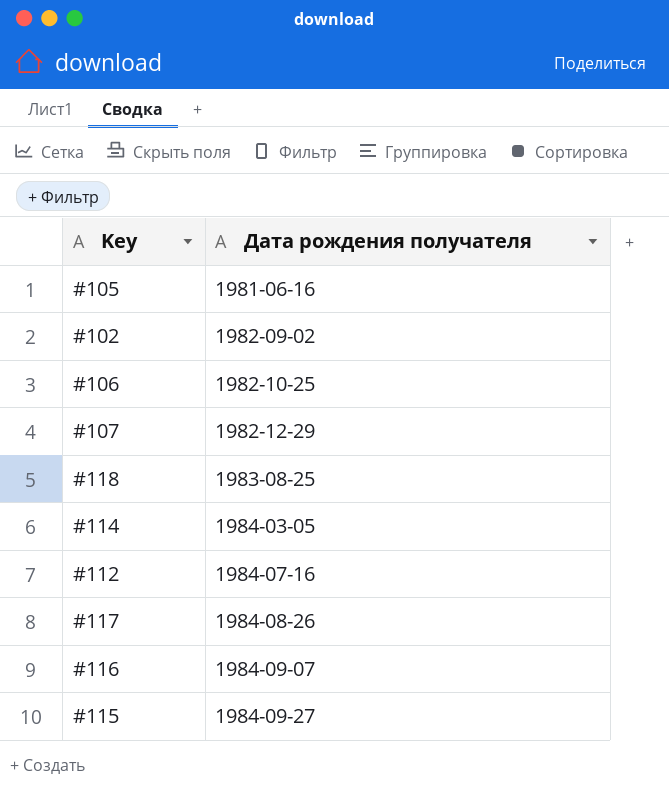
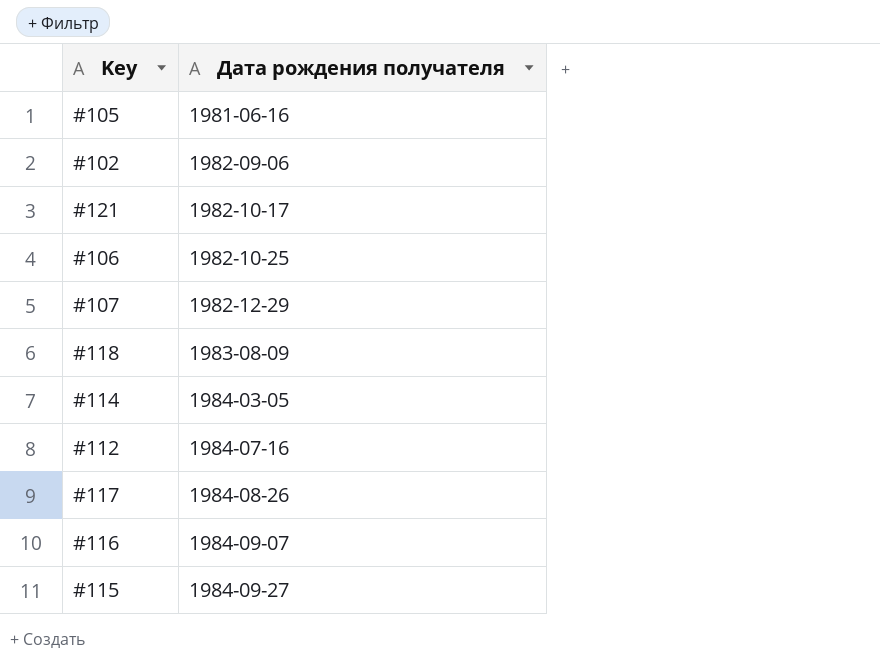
#102 | Дата рождения получателя: 1982-09-02 -> 1982-09-06
row #121: none -> 1982-10-17
#118 | Дата рождения получателя: 1983-08-25 -> 1983-08-09

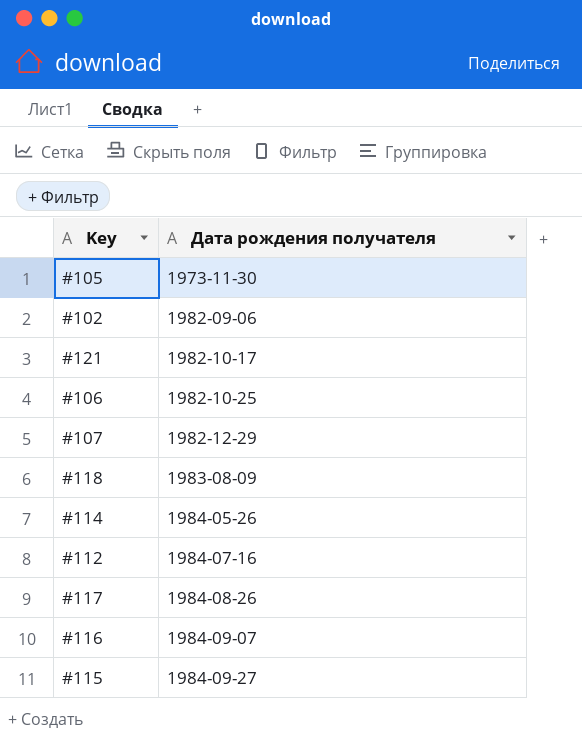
#105 | Дата рождения получателя: 1981-06-16 -> 1973-11-30
#114 | Дата рождения получателя: 1984-03-05 -> 1984-05-26

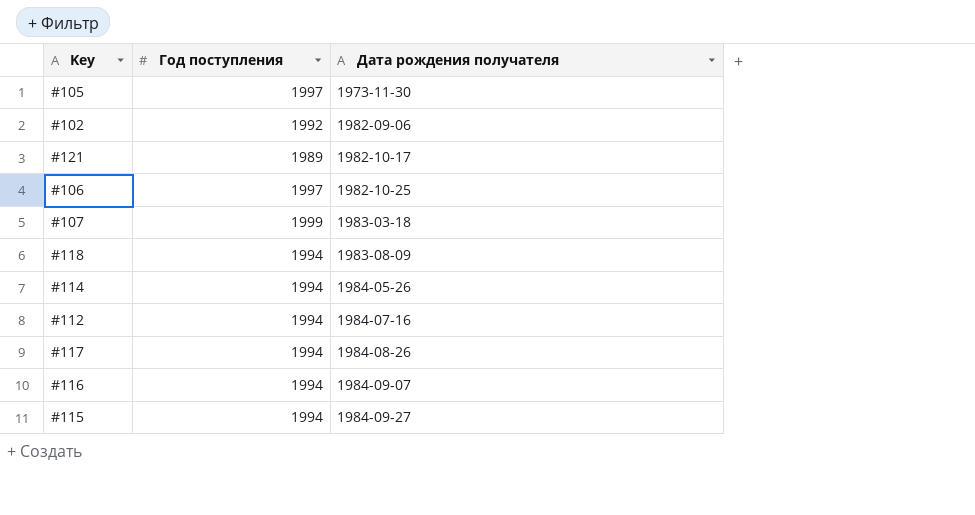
column Год поступления | position: none -> 2
#107 | Дата рождения получателя: 1982-12-29 -> 1983-03-18

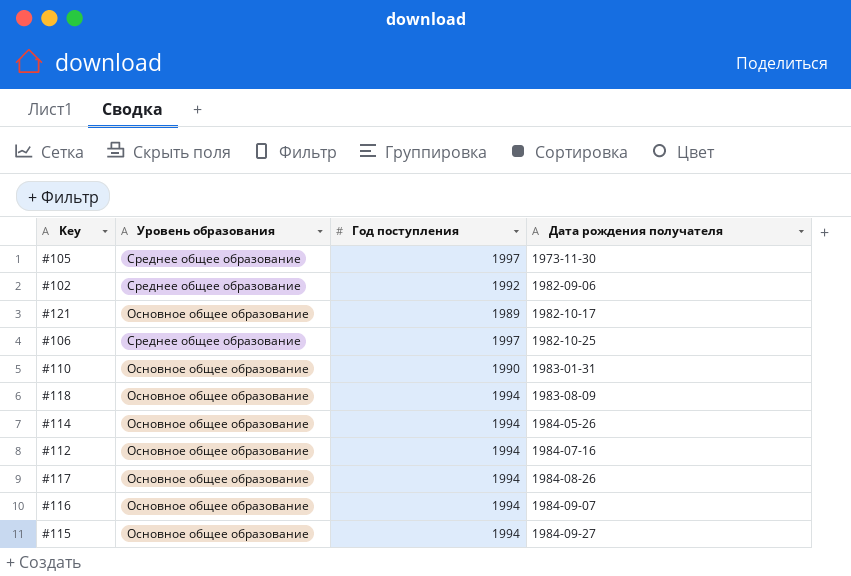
column Уровень образования | position: none -> 2
row #107: 1999 | 1983-03-18 -> none
row #110: none -> Основное общее образование | 1990 | 1983-01-31

